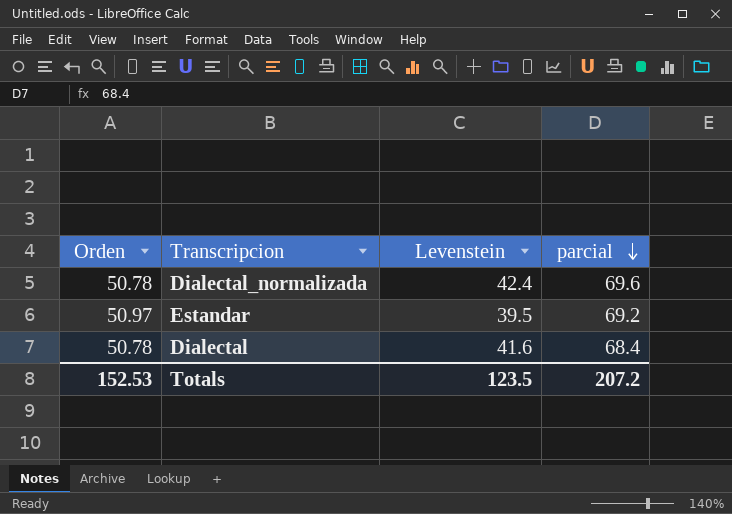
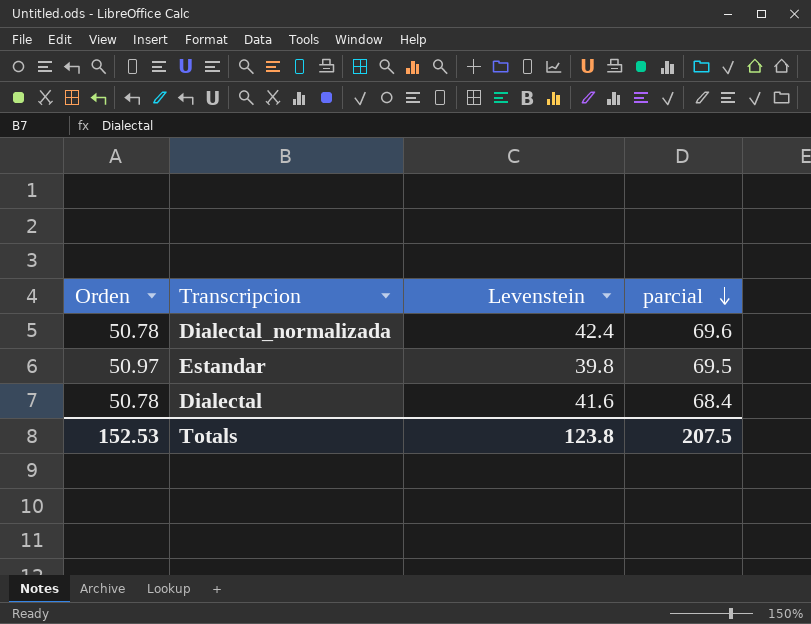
Estandar | Levenstein: 39.5 -> 39.8
Estandar | parcial: 69.2 -> 69.5
Totals | Levenstein: 123.5 -> 123.8
Totals | parcial: 207.2 -> 207.5

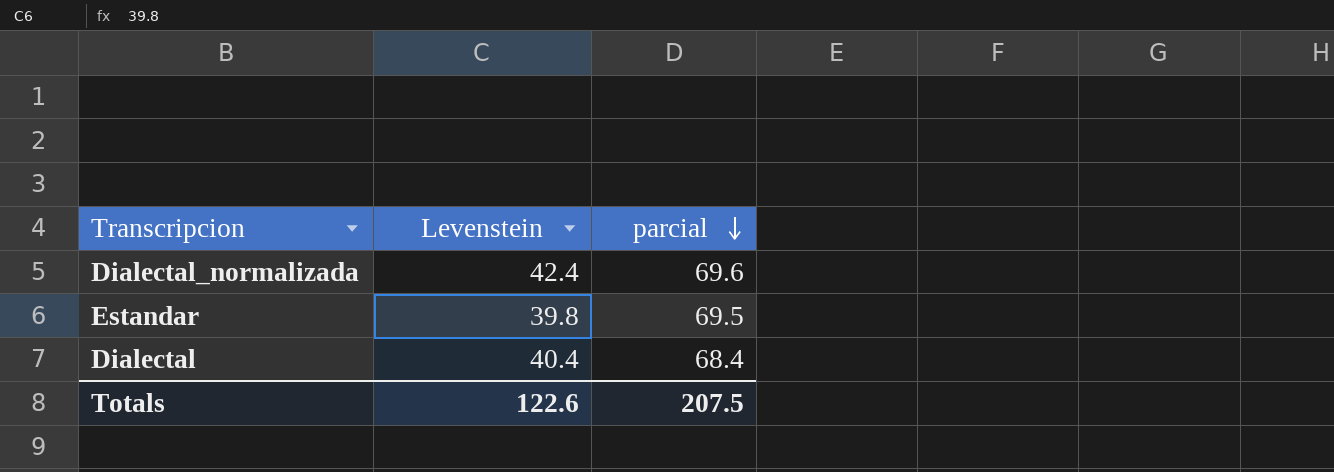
column Orden | position: 1 -> none
Dialectal | Levenstein: 41.6 -> 40.4
Totals | Levenstein: 123.8 -> 122.6

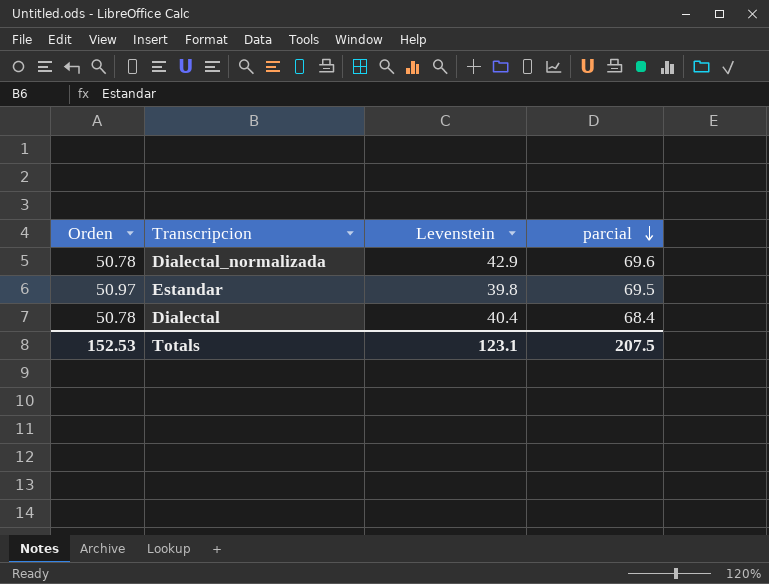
column Orden | position: none -> 1
Dialectal_normalizada | Levenstein: 42.4 -> 42.9
Totals | Levenstein: 122.6 -> 123.1

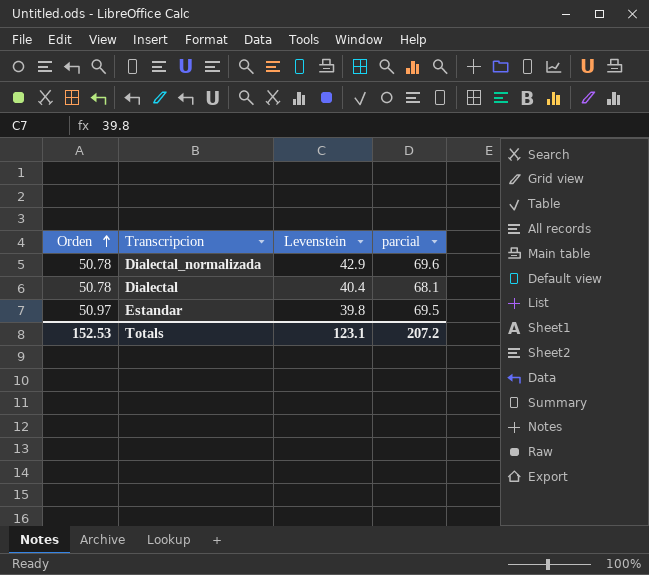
row order: parcial descending -> Orden ascending
Dialectal | parcial: 68.4 -> 68.1
Totals | parcial: 207.5 -> 207.2

